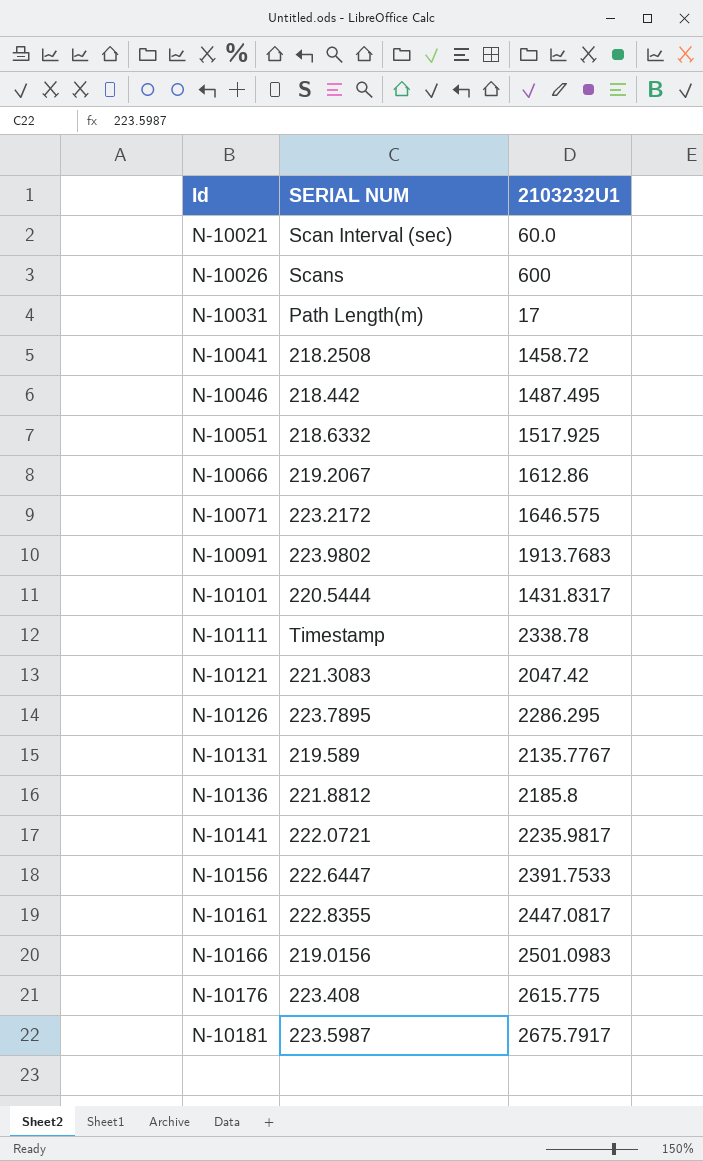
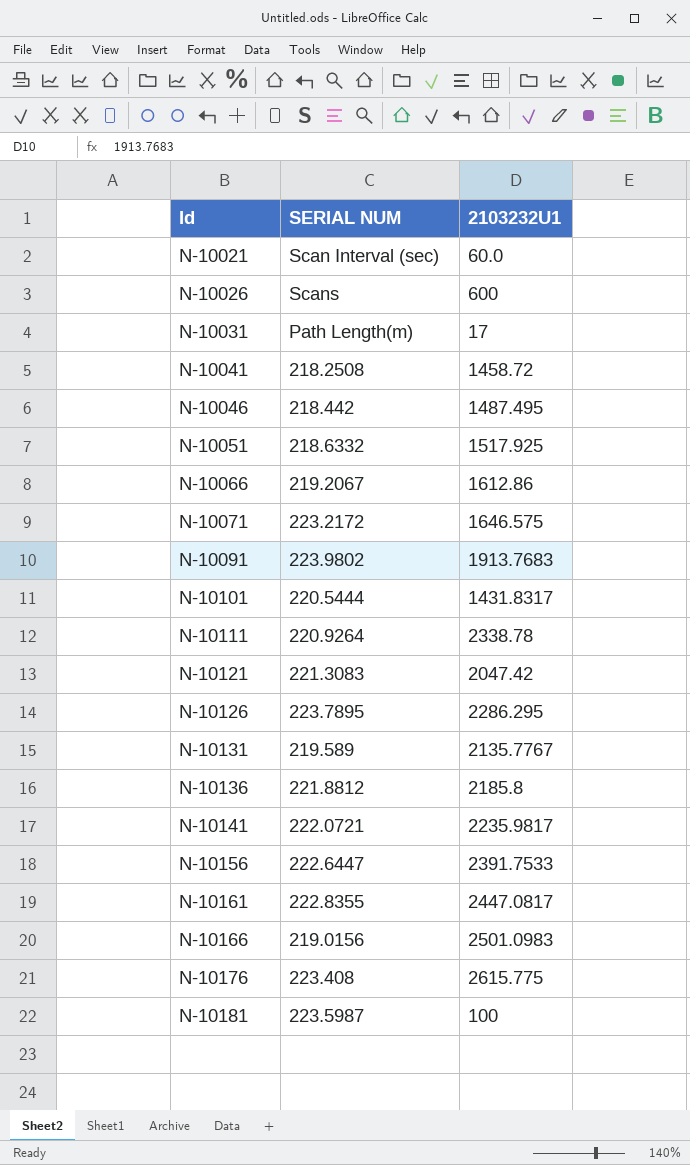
N-10111 | SERIAL NUM: Timestamp -> 220.9264
N-10181 | 2103232U1: 2675.7917 -> 100

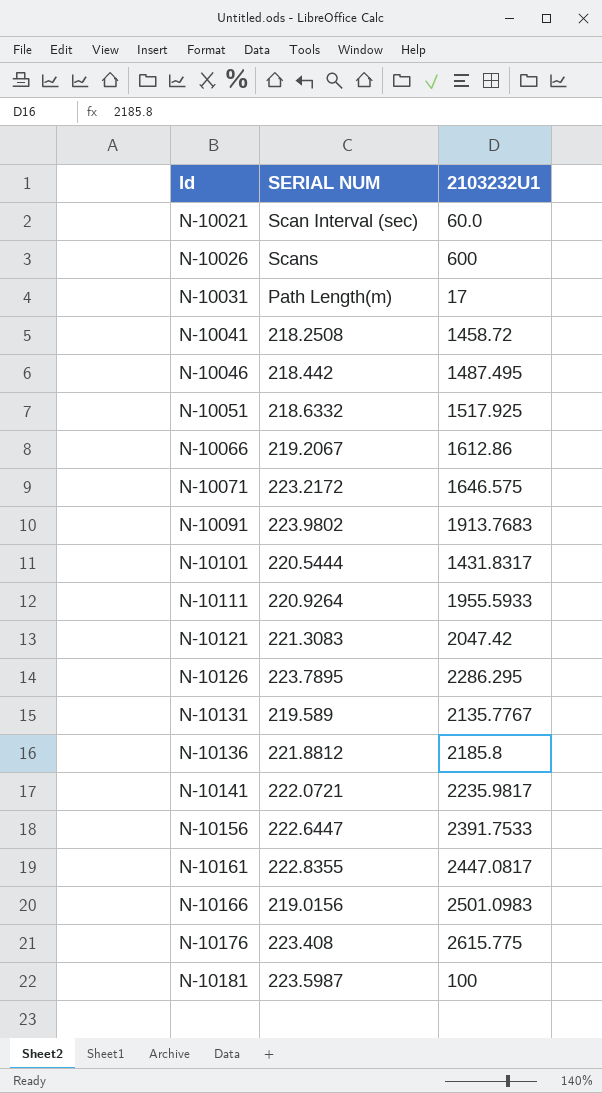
N-10111 | 2103232U1: 2338.78 -> 1955.5933

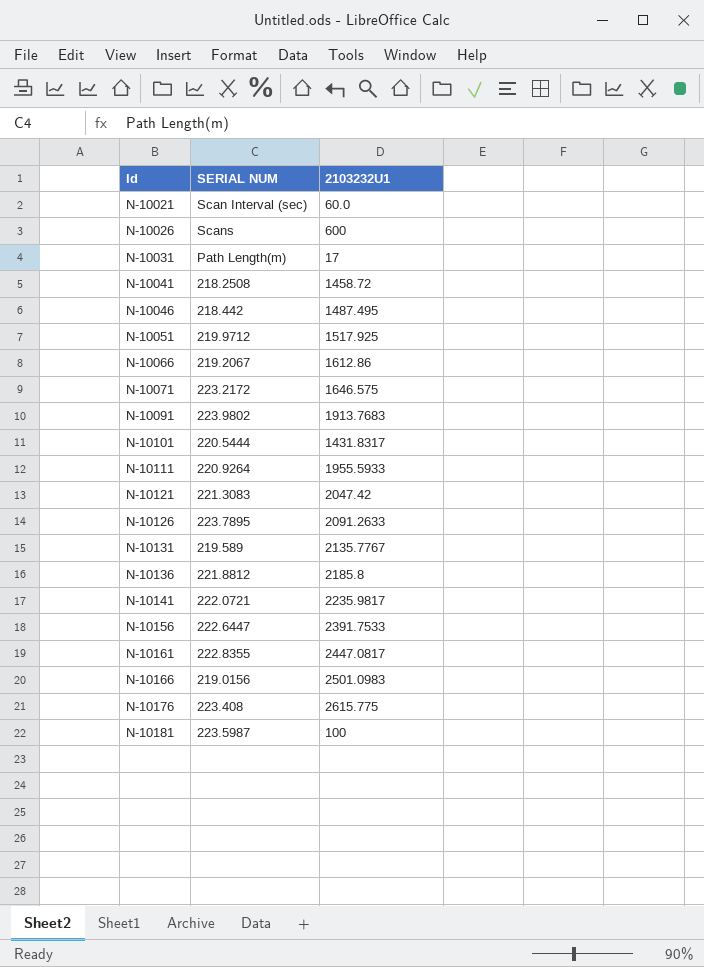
N-10051 | SERIAL NUM: 218.6332 -> 219.9712
N-10126 | 2103232U1: 2286.295 -> 2091.2633

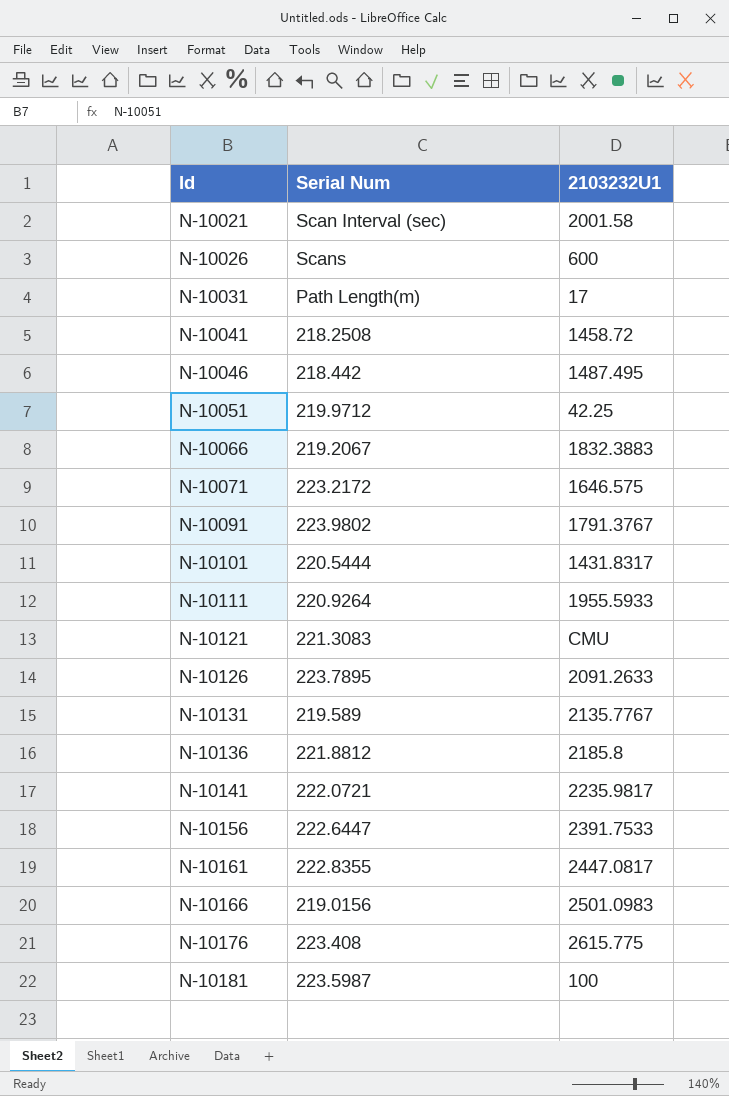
column name: SERIAL NUM -> Serial Num
N-10021 | 2103232U1: 60.0 -> 2001.58
N-10051 | 2103232U1: 1517.925 -> 42.25
N-10066 | 2103232U1: 1612.86 -> 1832.3883
N-10091 | 2103232U1: 1913.7683 -> 1791.3767
N-10121 | 2103232U1: 2047.42 -> CMU

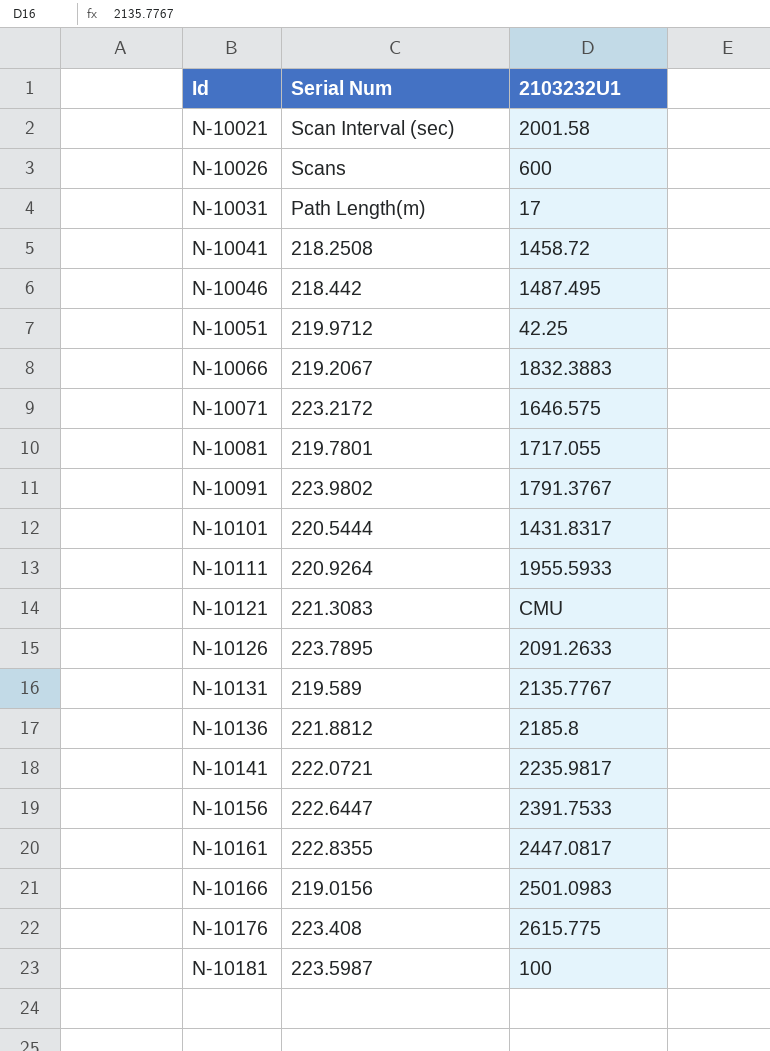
row N-10081: none -> 219.7801 | 1717.055

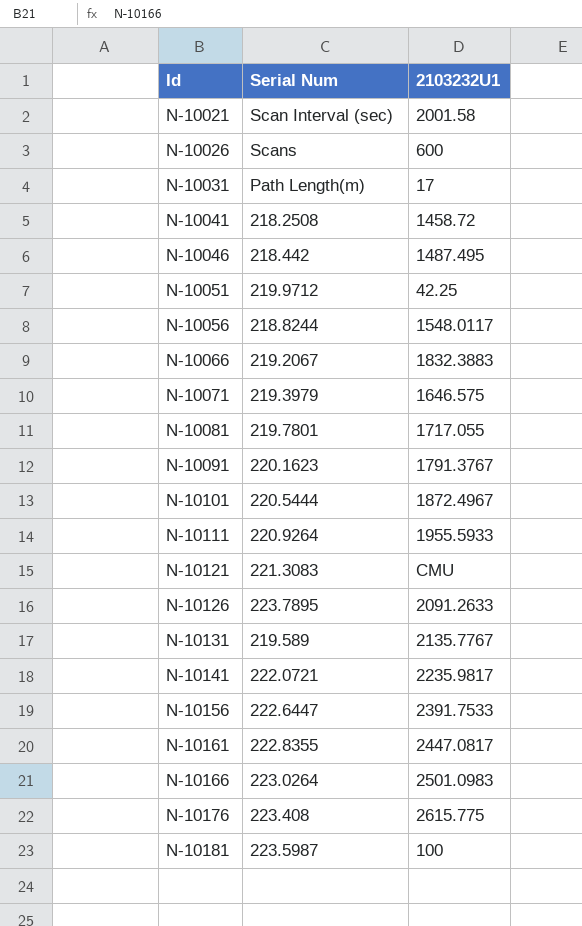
row N-10136: 221.8812 | 2185.8 -> none
row N-10056: none -> 218.8244 | 1548.0117
N-10071 | Serial Num: 223.2172 -> 219.3979
N-10091 | Serial Num: 223.9802 -> 220.1623
N-10101 | 2103232U1: 1431.8317 -> 1872.4967
N-10166 | Serial Num: 219.0156 -> 223.0264

